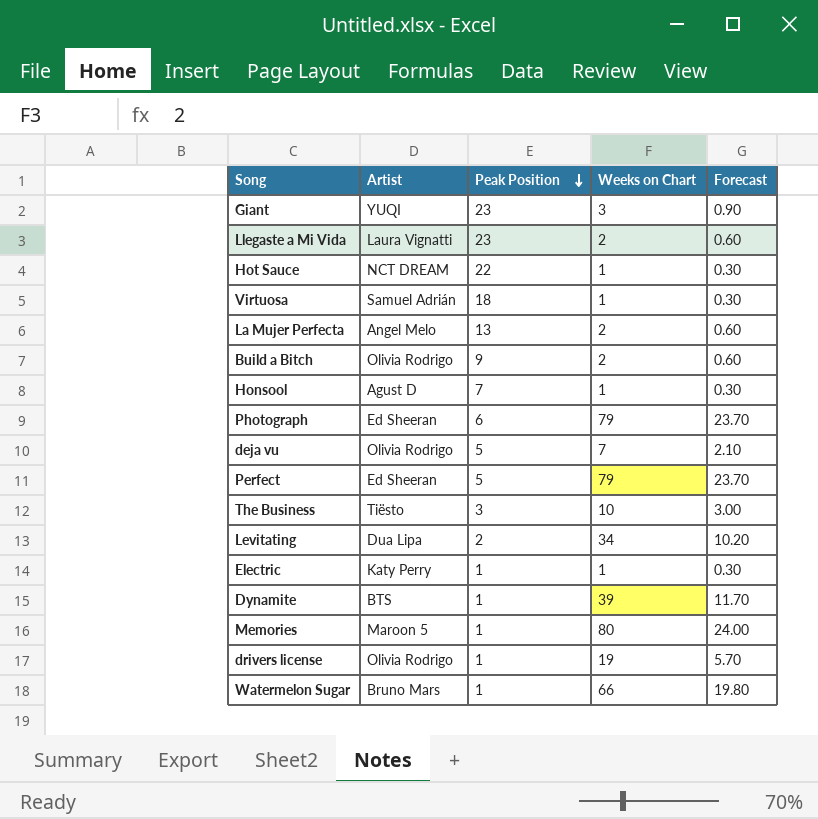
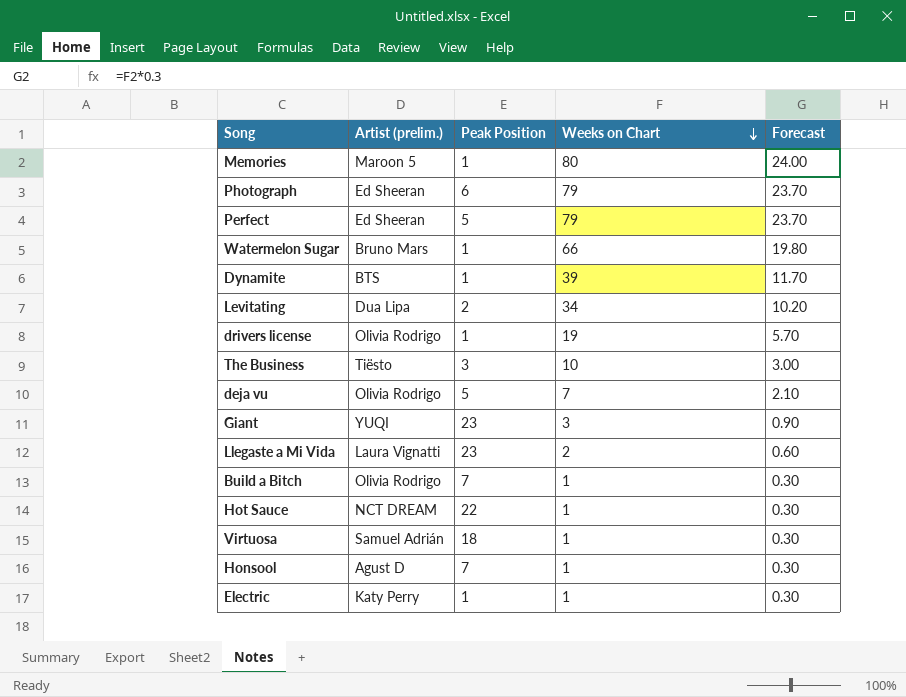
row order: Peak Position descending -> Weeks on Chart descending
column name: Artist -> Artist (prelim.)
row La Mujer Perfecta: Angel Melo | 13 | 2 | 0.60 -> none
Build a Bitch | Peak Position: 9 -> 7
Build a Bitch | Weeks on Chart: 2 -> 1
Build a Bitch | Forecast: 0.60 -> 0.30

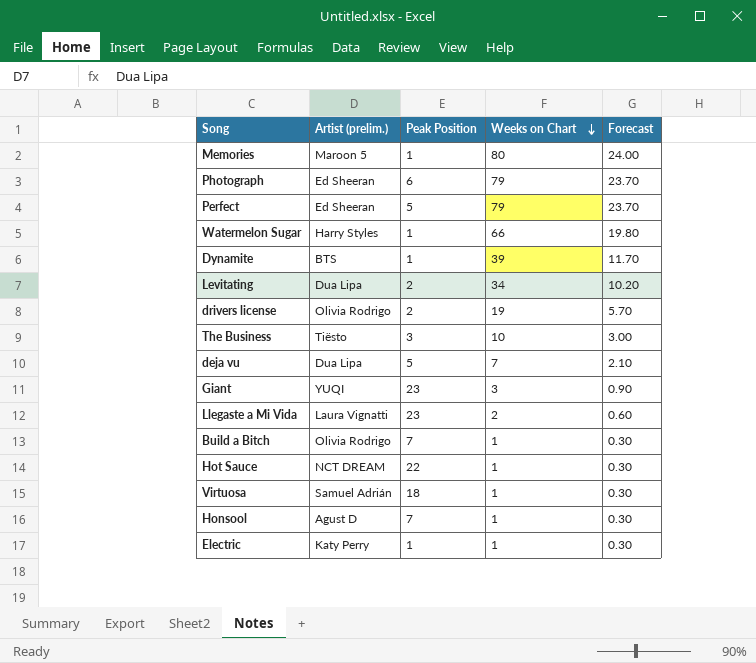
Watermelon Sugar | Artist (prelim.): Bruno Mars -> Harry Styles
drivers license | Peak Position: 1 -> 2
deja vu | Artist (prelim.): Olivia Rodrigo -> Dua Lipa

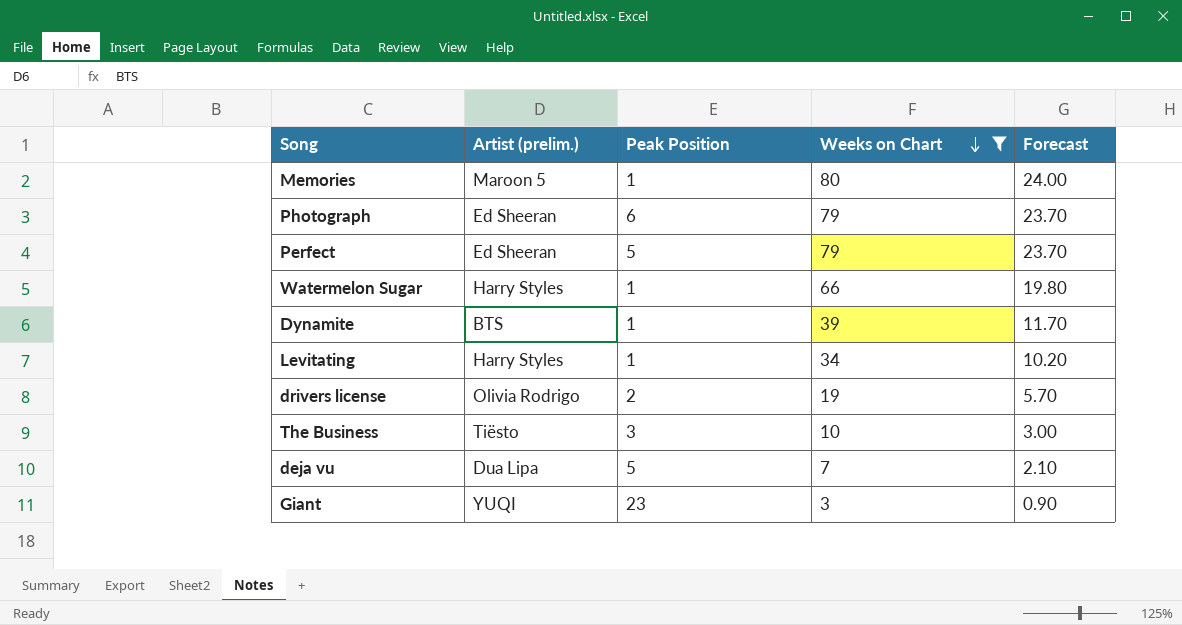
filter: none -> Weeks on Chart >= 3
Levitating | Artist (prelim.): Dua Lipa -> Harry Styles
Levitating | Peak Position: 2 -> 1

